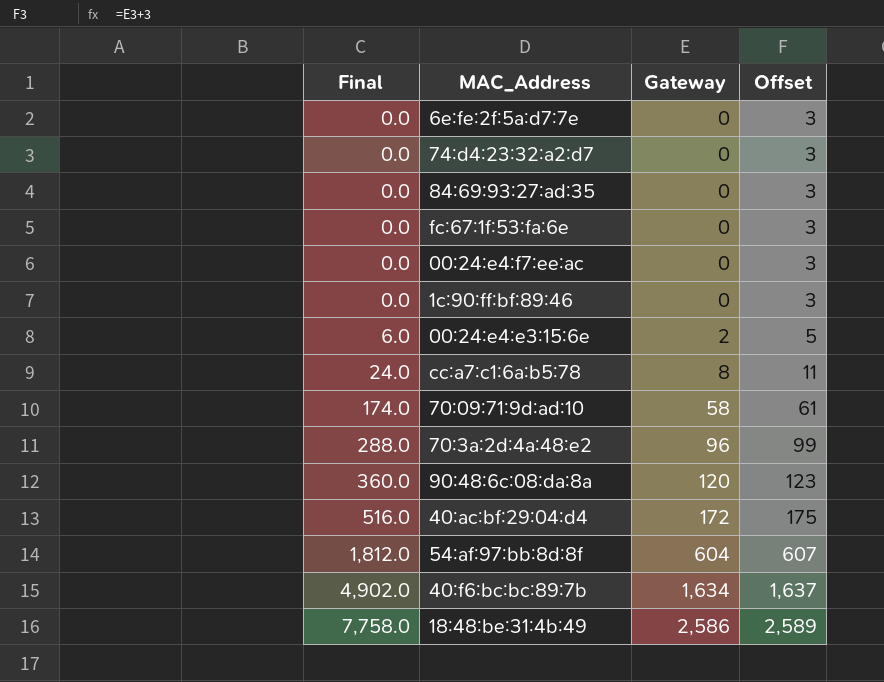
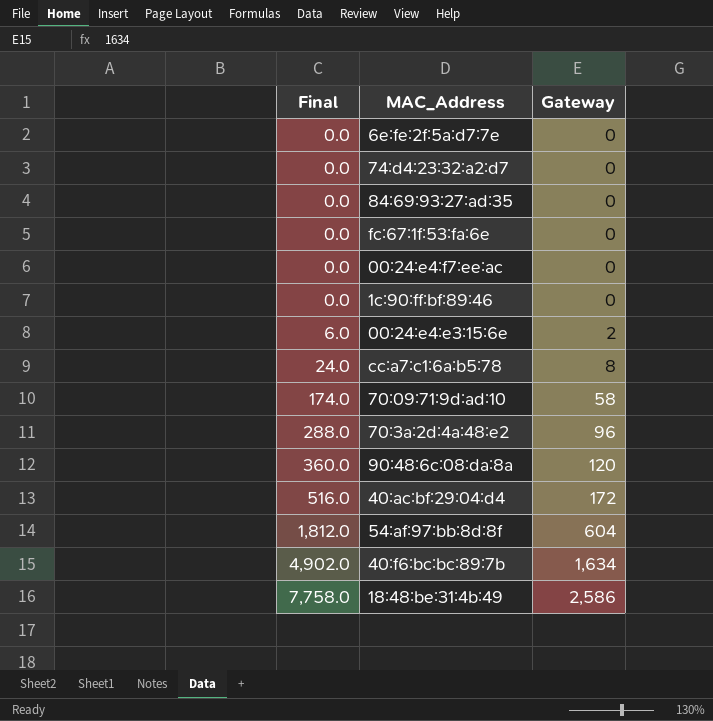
column Offset | formula: [Gateway] + 3 -> none

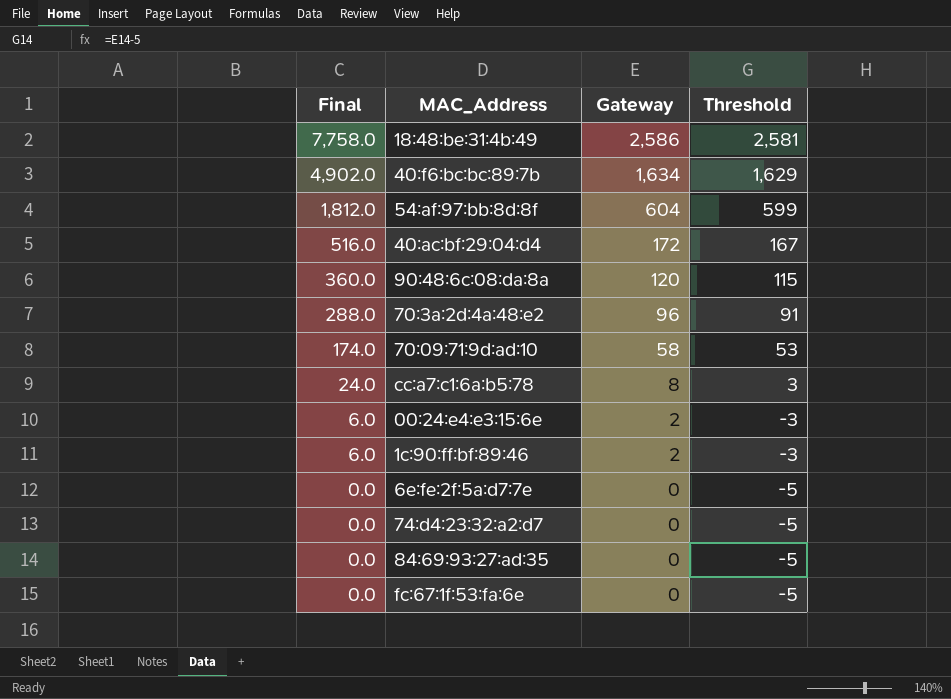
row order: Final ascending -> Final descending
column Threshold | formula: none -> [Gateway] - 5
row 00:24:e4:f7:ee:ac: 0.0 | 0 -> none
1c:90:ff:bf:89:46 | Final: 0.0 -> 6.0
1c:90:ff:bf:89:46 | Gateway: 0 -> 2

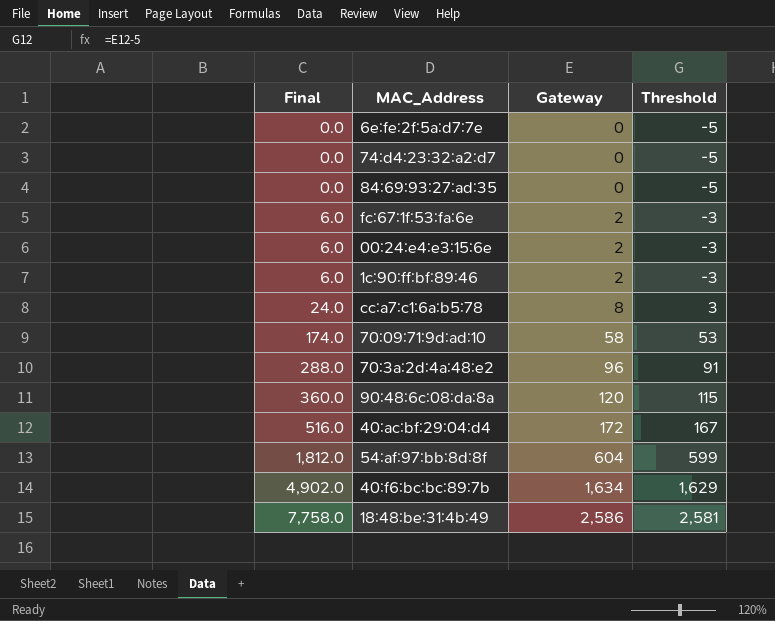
row order: Final descending -> Final ascending
fc:67:1f:53:fa:6e | Final: 0.0 -> 6.0
fc:67:1f:53:fa:6e | Gateway: 0 -> 2
fc:67:1f:53:fa:6e | Threshold: -5 -> -3

